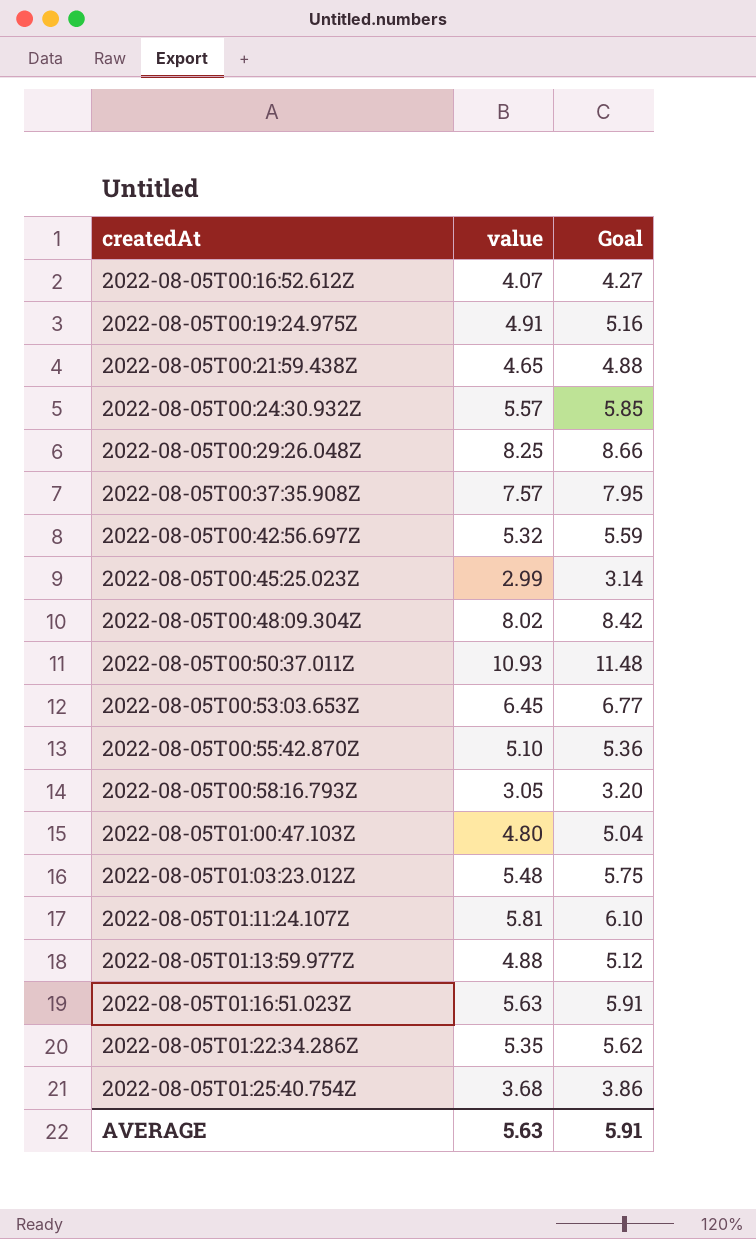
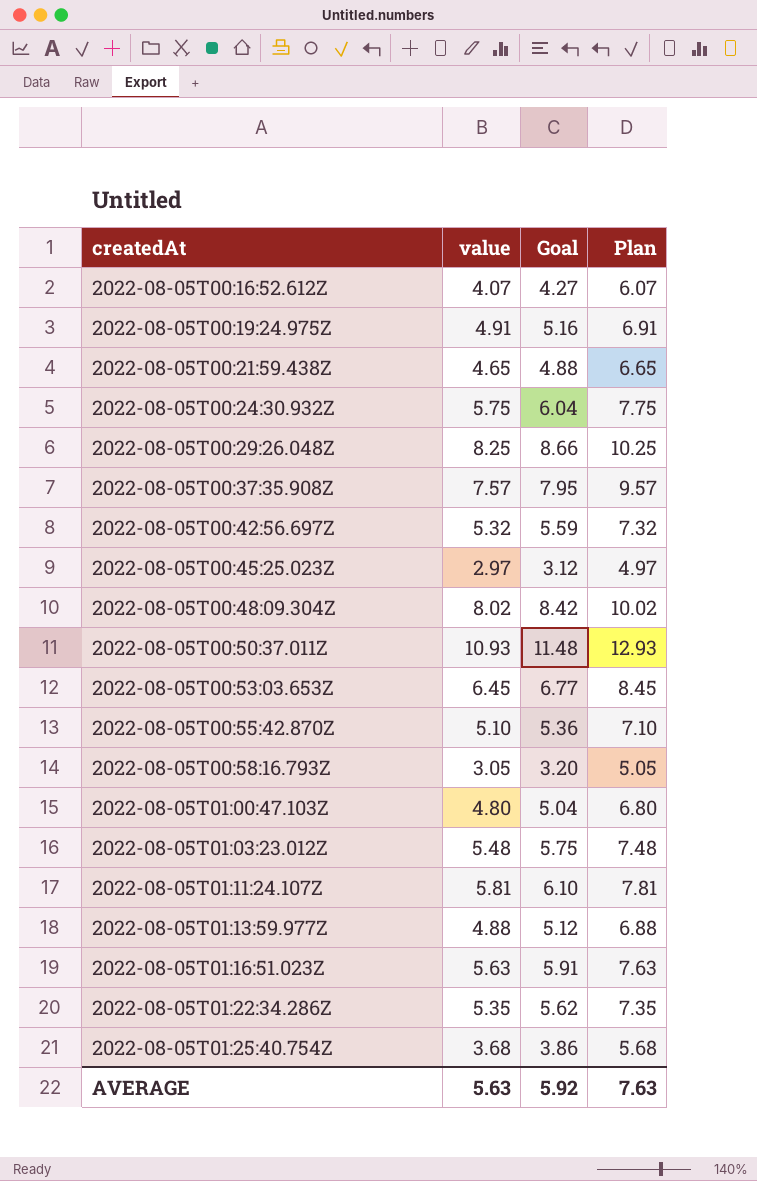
column Plan | formula: none -> [value] + 2
2022-08-05T00:24:30.932Z | value: 5.57 -> 5.75
2022-08-05T00:24:30.932Z | Goal: 5.85 -> 6.04
2022-08-05T00:45:25.023Z | value: 2.99 -> 2.97
2022-08-05T00:45:25.023Z | Goal: 3.14 -> 3.12
AVERAGE | Goal: 5.91 -> 5.92

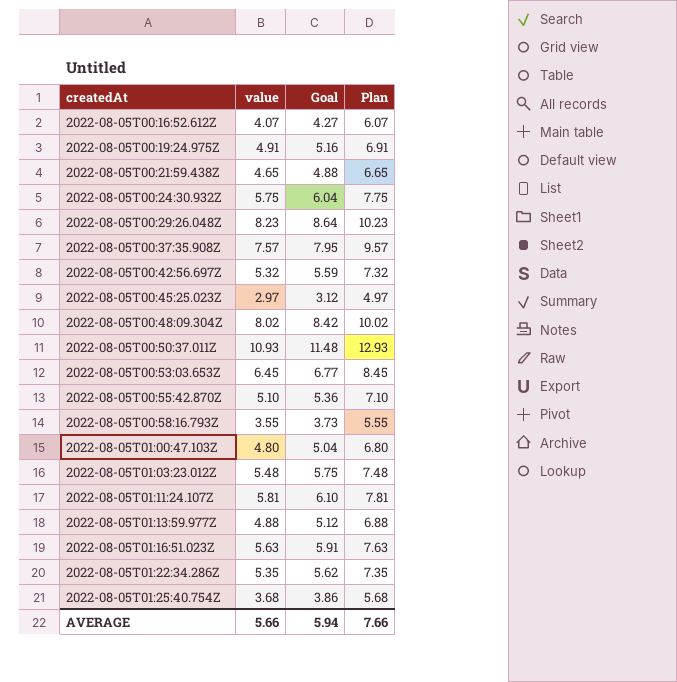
2022-08-05T00:29:26.048Z | value: 8.25 -> 8.23
2022-08-05T00:29:26.048Z | Goal: 8.66 -> 8.64
2022-08-05T00:29:26.048Z | Plan: 10.25 -> 10.23
2022-08-05T00:58:16.793Z | value: 3.05 -> 3.55
2022-08-05T00:58:16.793Z | Goal: 3.20 -> 3.73
2022-08-05T00:58:16.793Z | Plan: 5.05 -> 5.55
AVERAGE | value: 5.63 -> 5.66
AVERAGE | Goal: 5.92 -> 5.94
AVERAGE | Plan: 7.63 -> 7.66

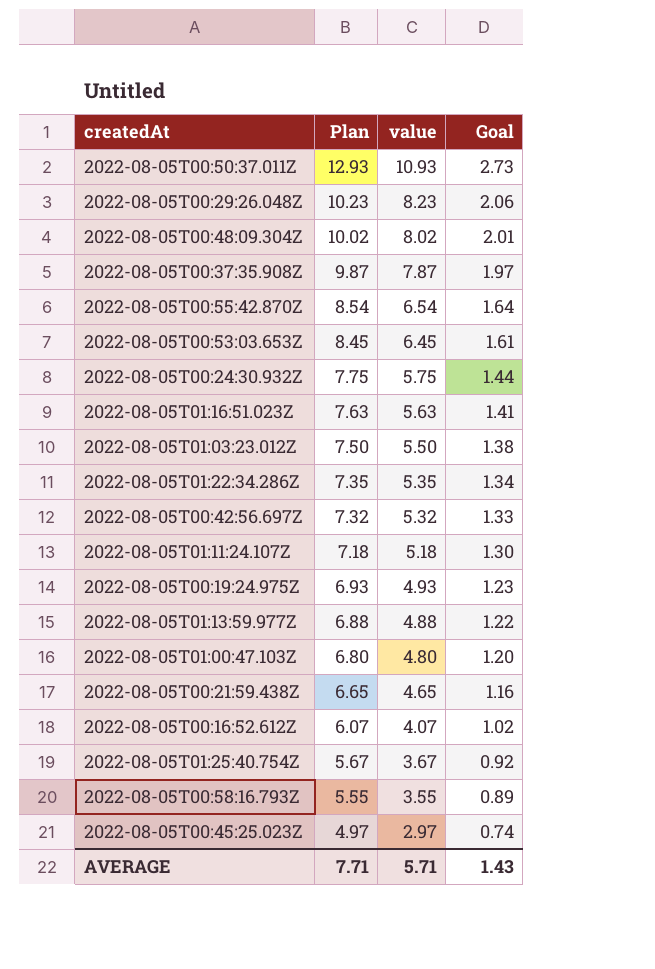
row order: createdAt ascending -> Plan descending
column Plan | position: 4 -> 2
column Goal | formula: [value] * 1.05 -> [value] * 0.25
2022-08-05T00:37:35.908Z | Plan: 9.57 -> 9.87
2022-08-05T00:37:35.908Z | value: 7.57 -> 7.87
2022-08-05T00:55:42.870Z | Plan: 7.10 -> 8.54
2022-08-05T00:55:42.870Z | value: 5.10 -> 6.54
2022-08-05T01:03:23.012Z | Plan: 7.48 -> 7.50
2022-08-05T01:03:23.012Z | value: 5.48 -> 5.50
2022-08-05T01:11:24.107Z | Plan: 7.81 -> 7.18
2022-08-05T01:11:24.107Z | value: 5.81 -> 5.18
2022-08-05T00:19:24.975Z | Plan: 6.91 -> 6.93
2022-08-05T00:19:24.975Z | value: 4.91 -> 4.93
2022-08-05T01:25:40.754Z | Plan: 5.68 -> 5.67
2022-08-05T01:25:40.754Z | value: 3.68 -> 3.67
AVERAGE | Plan: 7.66 -> 7.71
AVERAGE | value: 5.66 -> 5.71
AVERAGE | Goal: 5.94 -> 1.43

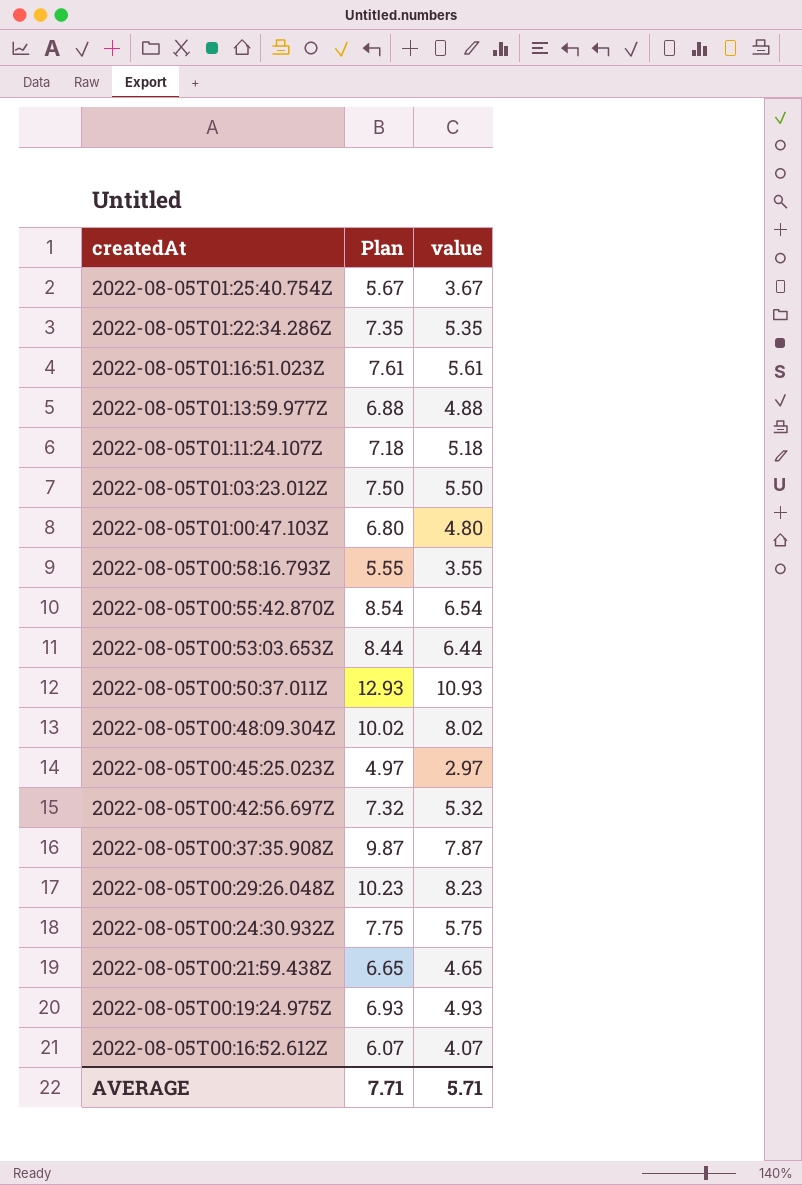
row order: Plan descending -> createdAt descending
column Goal | formula: [value] * 0.25 -> none
2022-08-05T01:16:51.023Z | Plan: 7.63 -> 7.61
2022-08-05T01:16:51.023Z | value: 5.63 -> 5.61
2022-08-05T00:53:03.653Z | Plan: 8.45 -> 8.44
2022-08-05T00:53:03.653Z | value: 6.45 -> 6.44

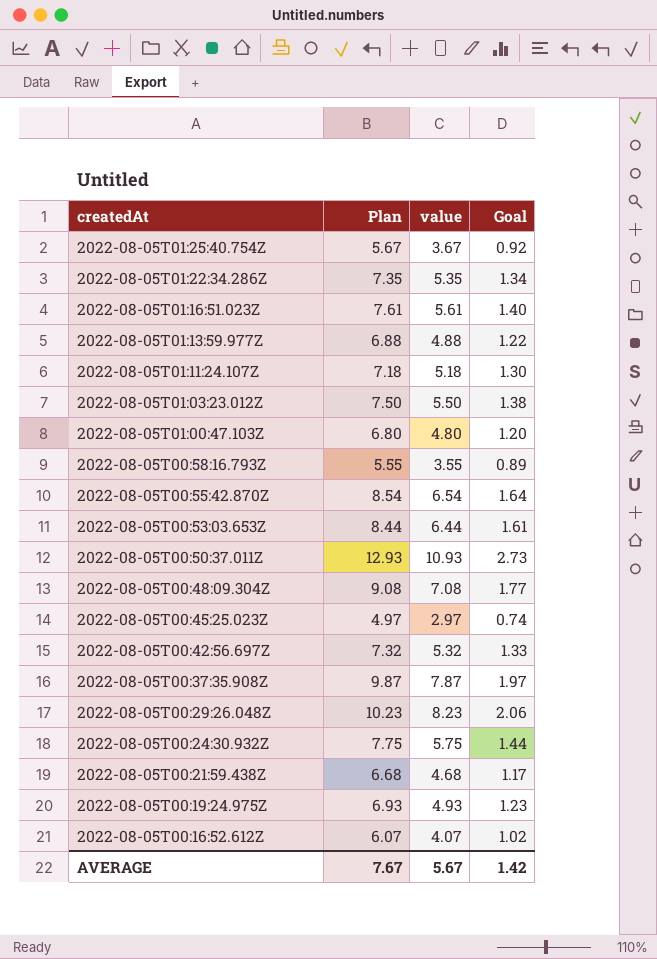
column Goal | formula: none -> [value] * 0.25
2022-08-05T00:48:09.304Z | Plan: 10.02 -> 9.08
2022-08-05T00:48:09.304Z | value: 8.02 -> 7.08
2022-08-05T00:21:59.438Z | Plan: 6.65 -> 6.68
2022-08-05T00:21:59.438Z | value: 4.65 -> 4.68
AVERAGE | Plan: 7.71 -> 7.67
AVERAGE | value: 5.71 -> 5.67

